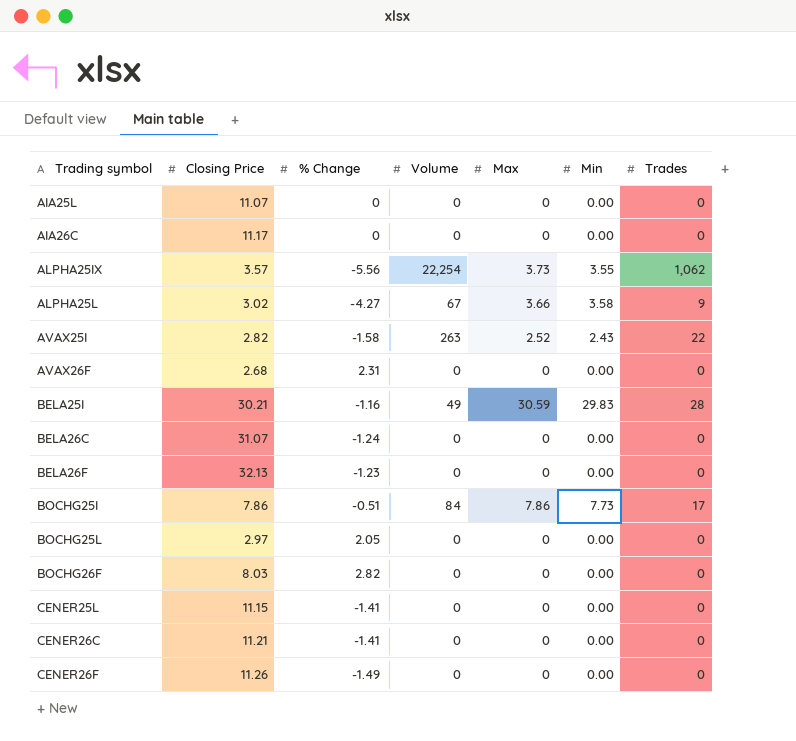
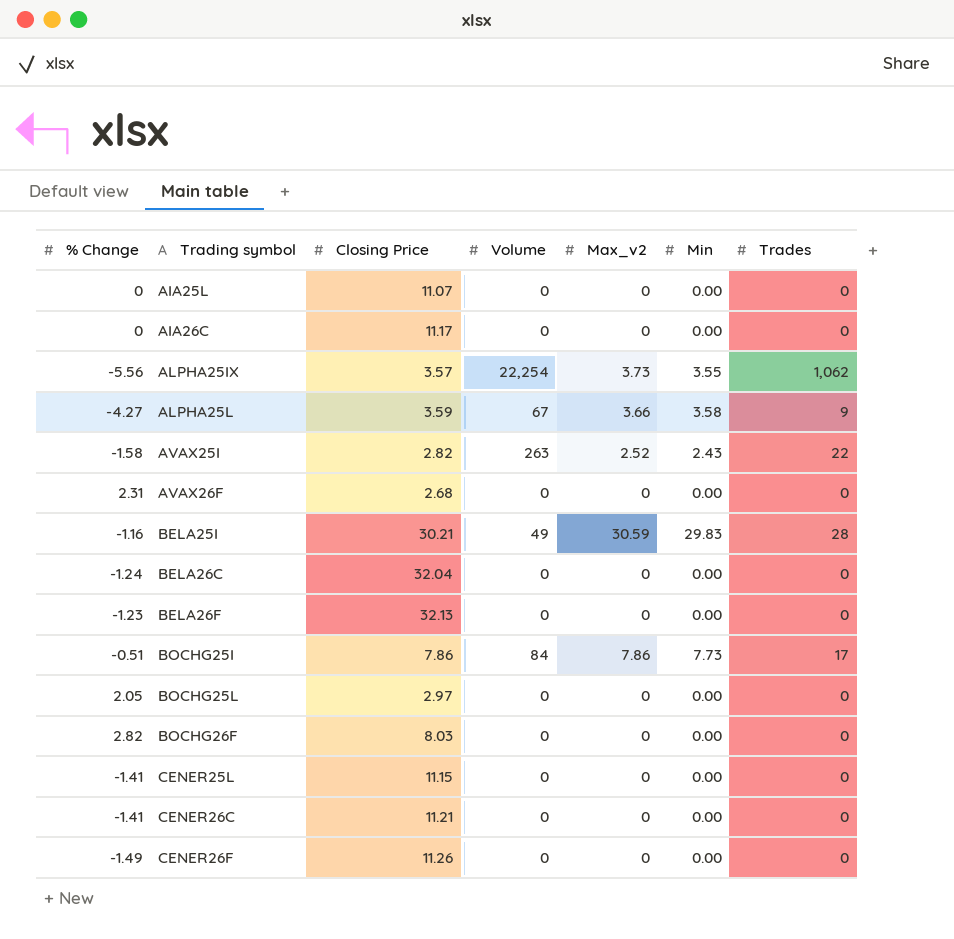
column % Change | position: 3 -> 1
column name: Max -> Max_v2
ALPHA25L | Closing Price: 3.02 -> 3.59
BELA26C | Closing Price: 31.07 -> 32.04

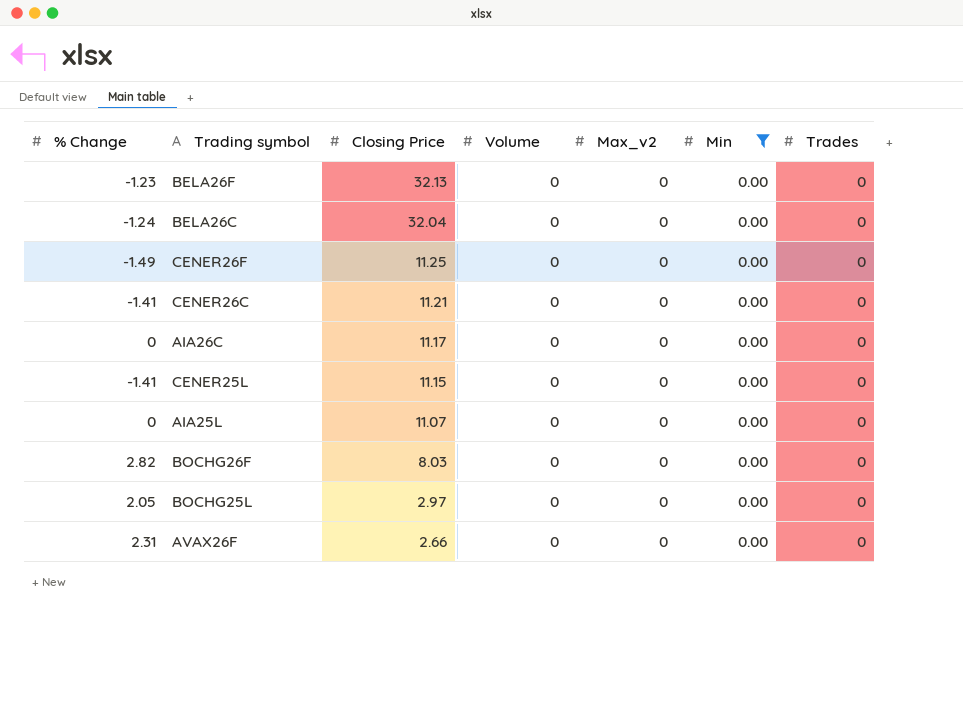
filter: none -> Min = 0.00
row order: Trading symbol ascending -> Closing Price descending
CENER26F | Closing Price: 11.26 -> 11.25
AVAX26F | Closing Price: 2.68 -> 2.66

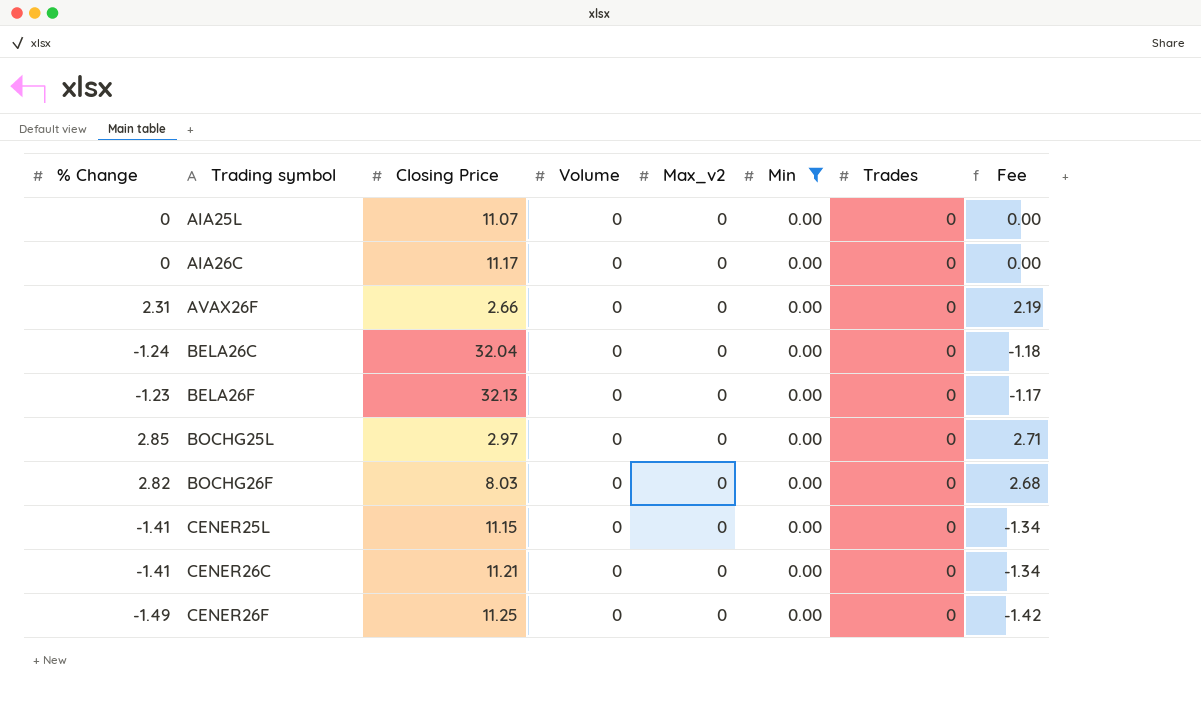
row order: Closing Price descending -> Trading symbol ascending
column Fee | formula: none -> [% Change] * 0.95
BOCHG25L | % Change: 2.05 -> 2.85

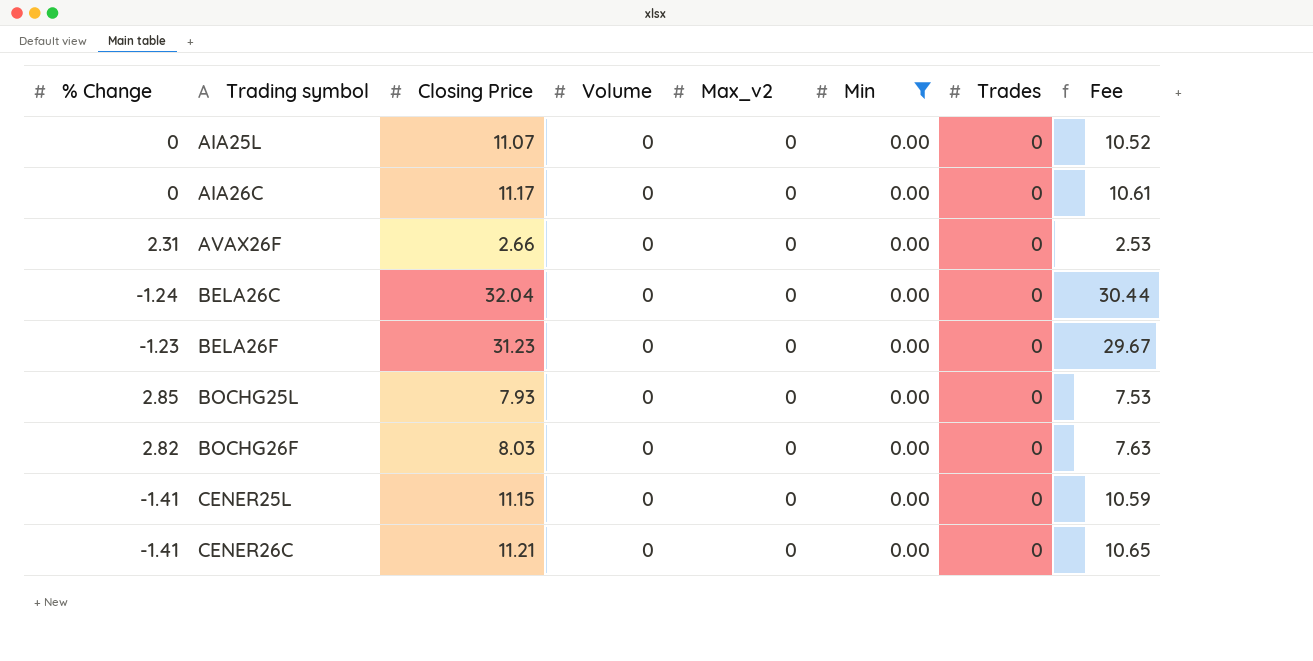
column Fee | formula: [% Change] * 0.95 -> [Closing Price] * 0.95
row CENER26F: -1.49 | 11.25 | 0 | 0 | 0.00 | 0 | -1.42 -> none
BELA26F | Closing Price: 32.13 -> 31.23
BOCHG25L | Closing Price: 2.97 -> 7.93

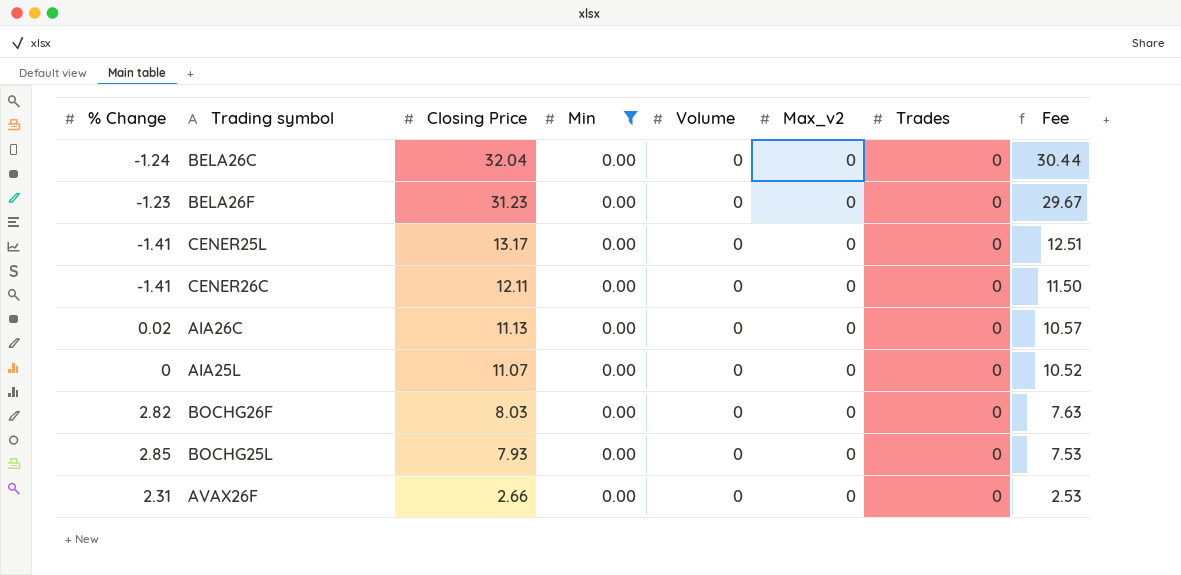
row order: Trading symbol ascending -> Closing Price descending
column Min | position: 6 -> 4
CENER25L | Closing Price: 11.15 -> 13.17
CENER25L | Fee: 10.59 -> 12.51
CENER26C | Closing Price: 11.21 -> 12.11
CENER26C | Fee: 10.65 -> 11.50
AIA26C | % Change: 0 -> 0.02
AIA26C | Closing Price: 11.17 -> 11.13
AIA26C | Fee: 10.61 -> 10.57

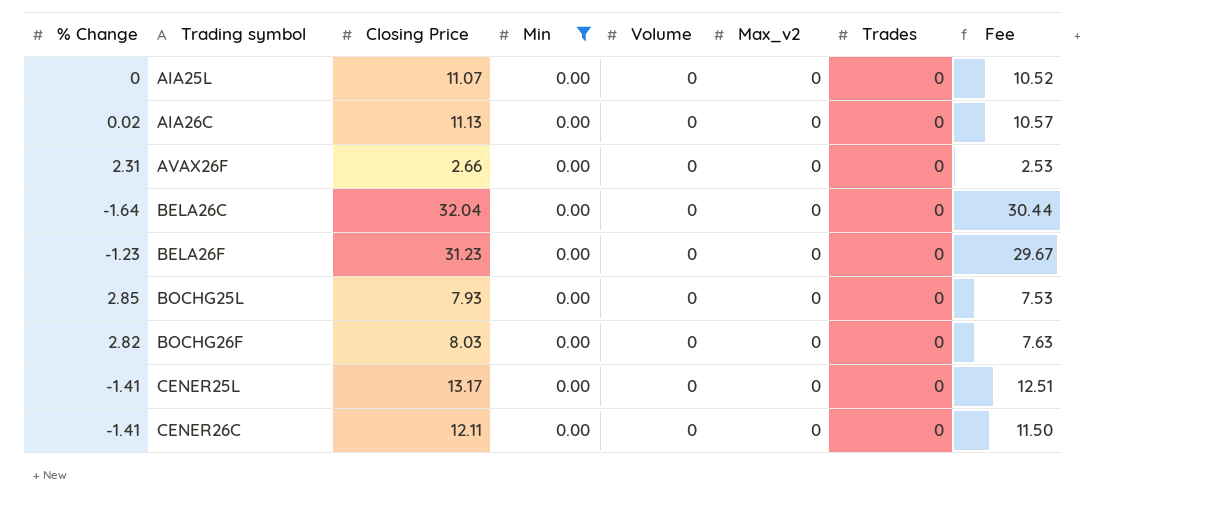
row order: Closing Price descending -> Trading symbol ascending
BELA26C | % Change: -1.24 -> -1.64

